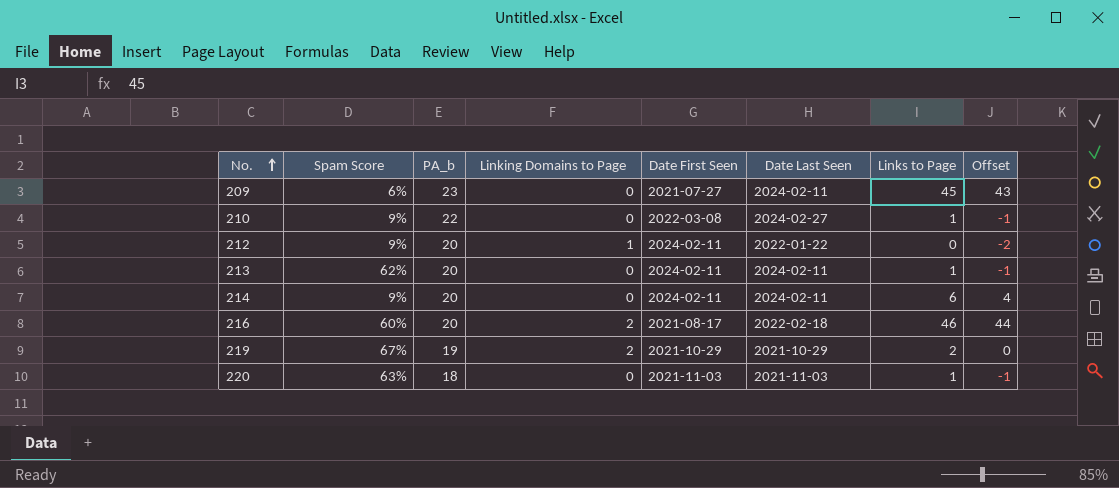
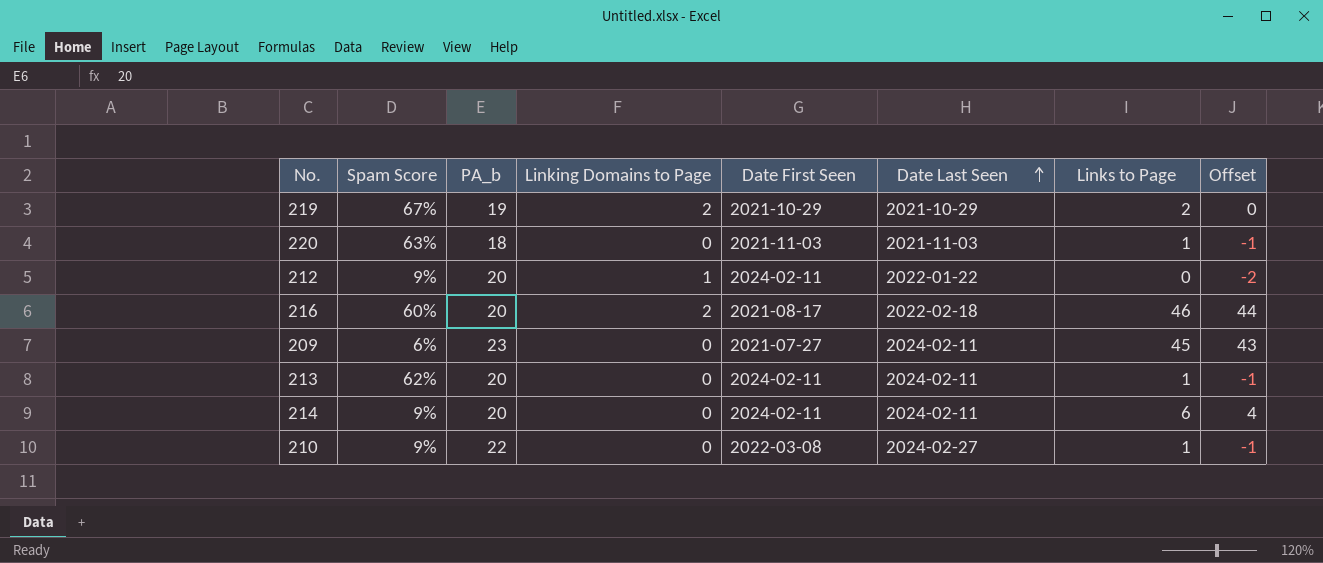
row order: No. ascending -> Date Last Seen ascending

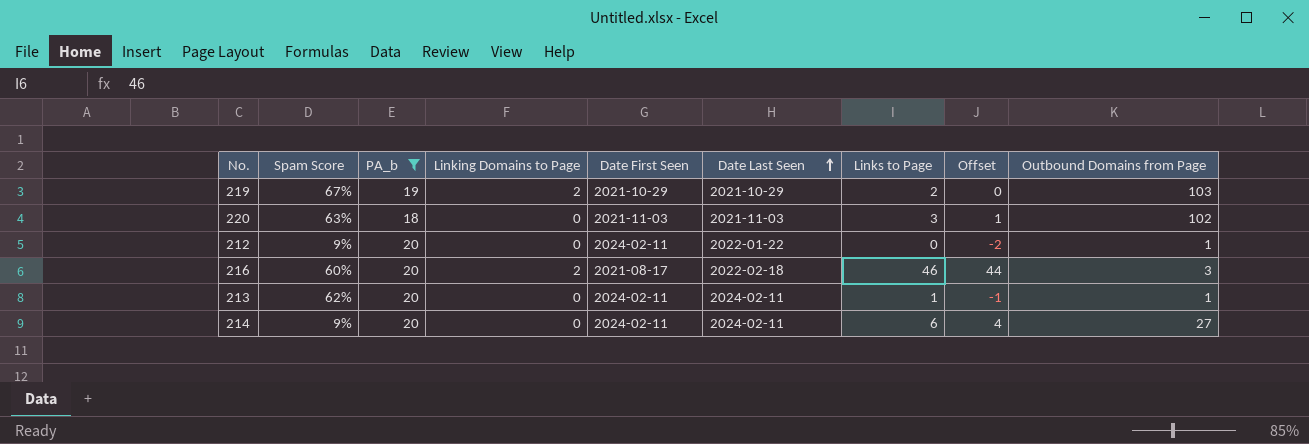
filter: none -> PA_b <= 20
column Outbound Domains from Page | position: none -> 9
220 | Links to Page: 1 -> 3
220 | Offset: -1 -> 1
212 | Linking Domains to Page: 1 -> 0

